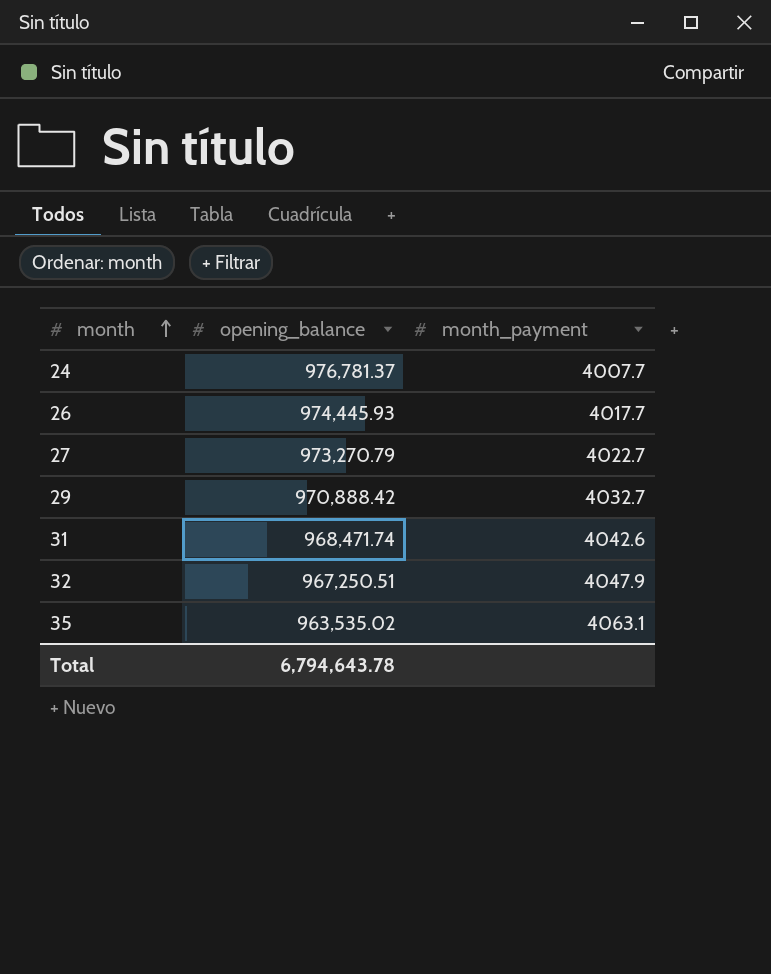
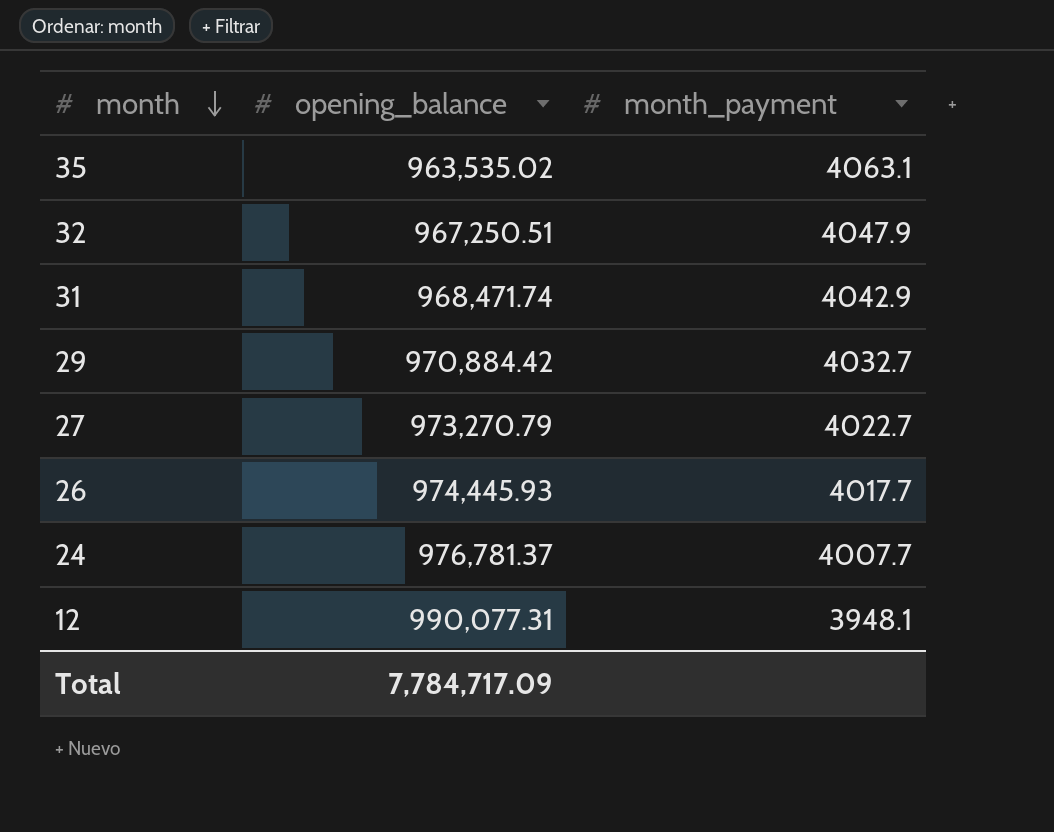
row order: month ascending -> month descending
31 | month_payment: 4042.6 -> 4042.9
29 | opening_balance: 970,888.42 -> 970,884.42
row 12: none -> 990,077.31 | 3948.1
Total | opening_balance: 6,794,643.78 -> 7,784,717.09

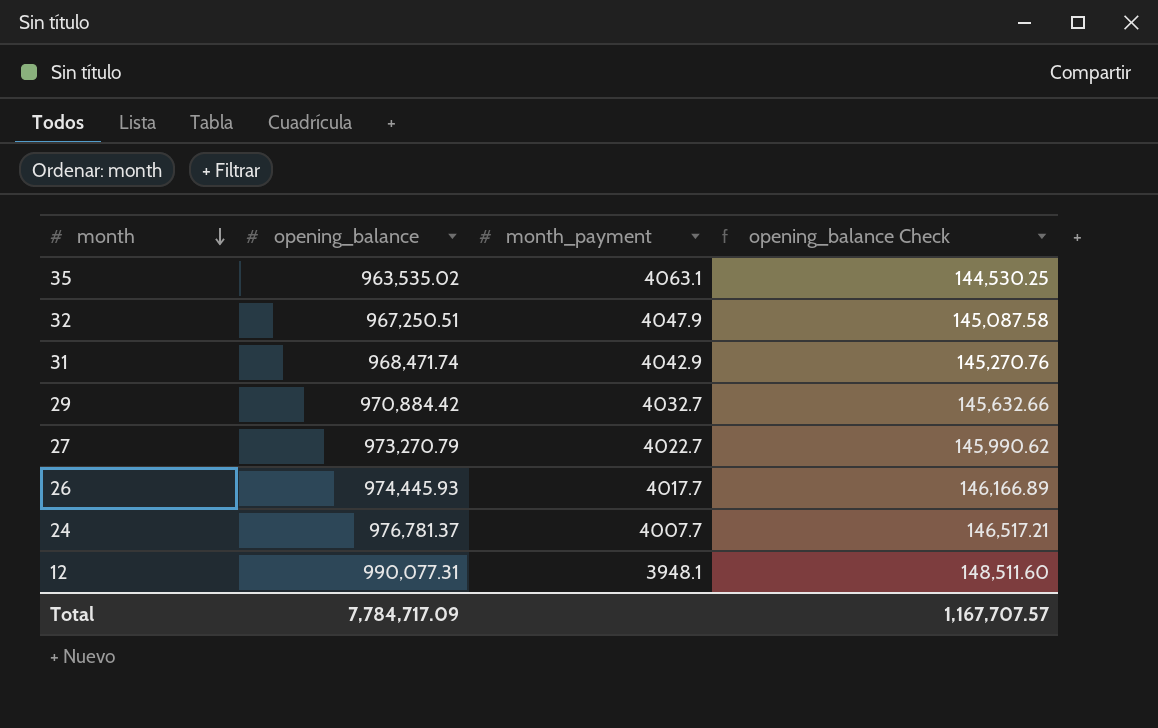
column opening_balance Check | formula: none -> [opening_balance] * 0.15

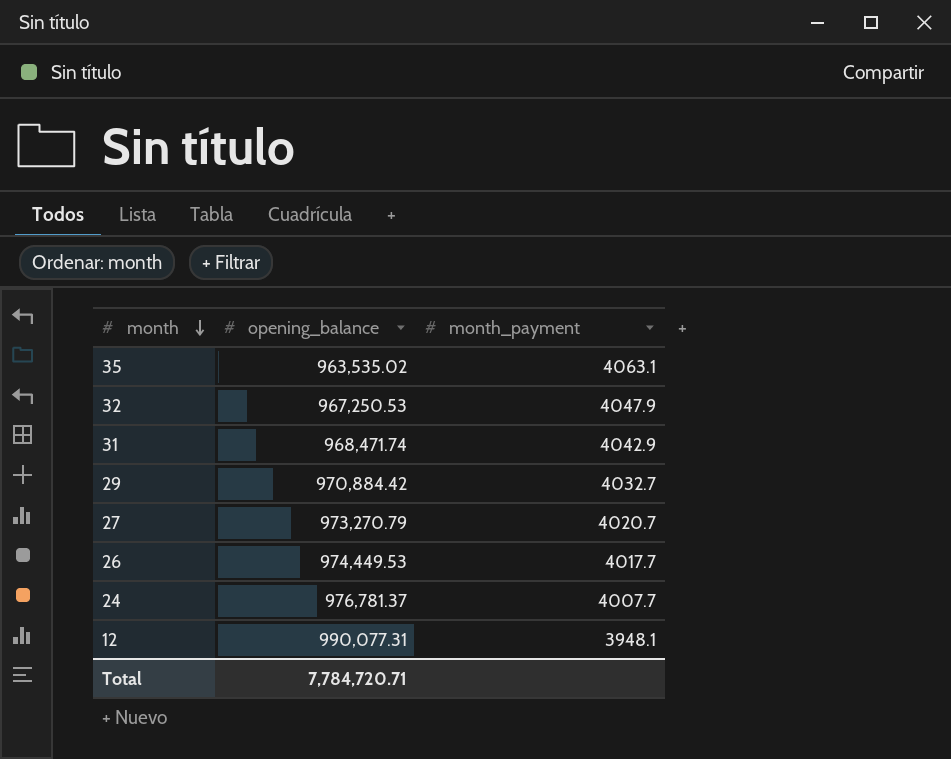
column opening_balance Check | formula: [opening_balance] * 0.15 -> none
32 | opening_balance: 967,250.51 -> 967,250.53
27 | month_payment: 4022.7 -> 4020.7
26 | opening_balance: 974,445.93 -> 974,449.53
Total | opening_balance: 7,784,717.09 -> 7,784,720.71

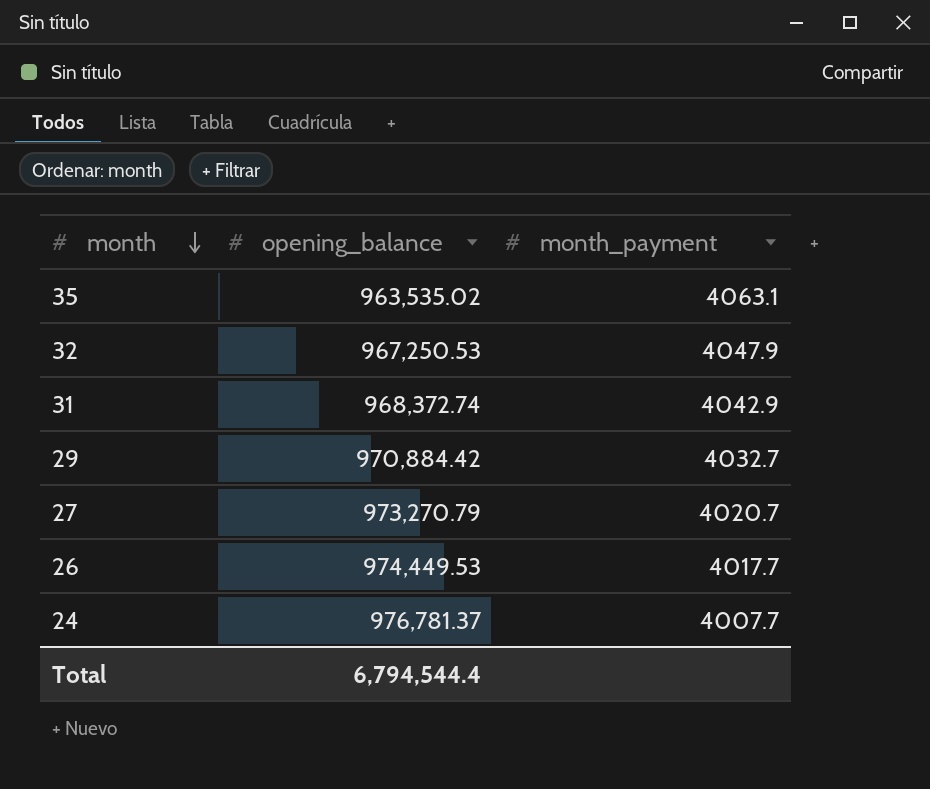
row 12: 990,077.31 | 3948.1 -> none
31 | opening_balance: 968,471.74 -> 968,372.74
Total | opening_balance: 7,784,720.71 -> 6,794,544.4

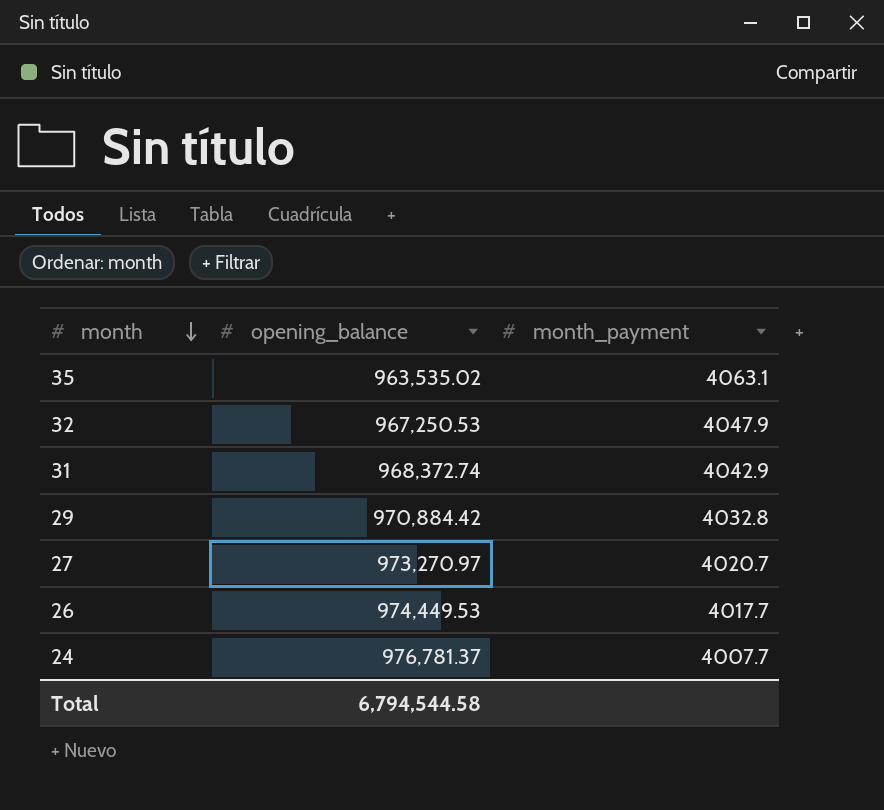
29 | month_payment: 4032.7 -> 4032.8
27 | opening_balance: 973,270.79 -> 973,270.97
Total | opening_balance: 6,794,544.4 -> 6,794,544.58

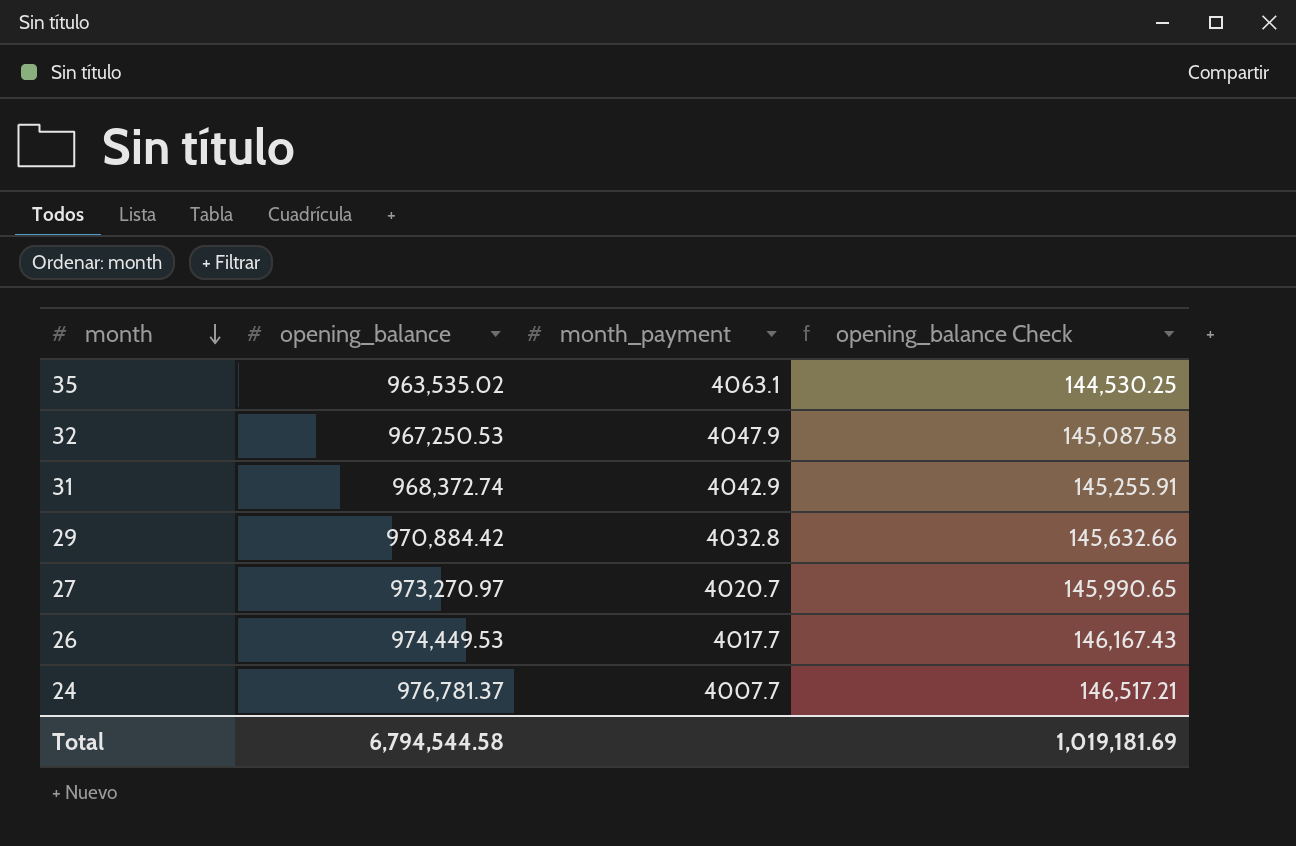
column opening_balance Check | formula: none -> [opening_balance] * 0.15

